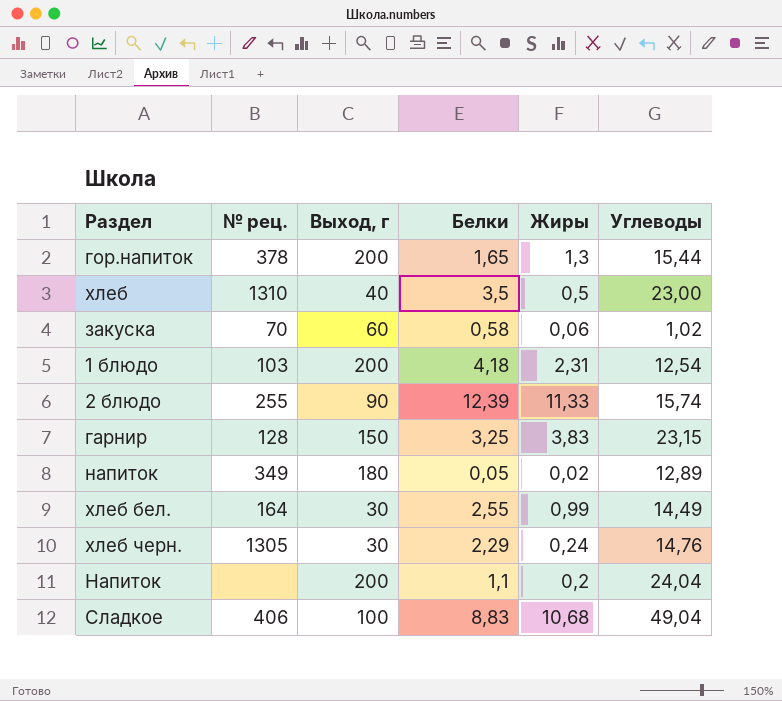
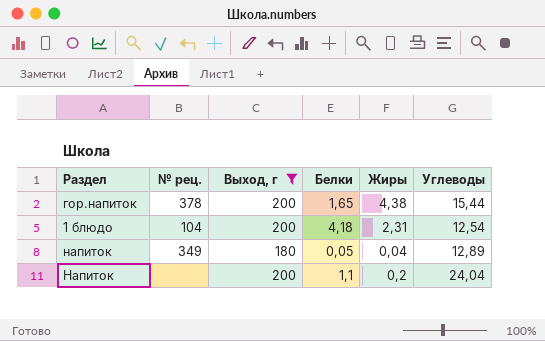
filter: none -> Выход, г >= 180
гор.напиток | Жиры: 1,3 -> 4,38
1 блюдо | № рец.: 103 -> 104
напиток | Жиры: 0,02 -> 0,04

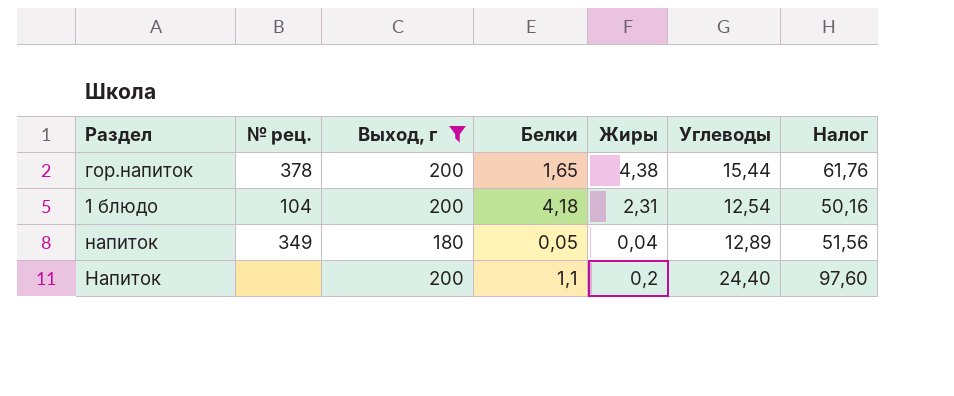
column Налог | formula: none -> [Углеводы] * 4
Напиток | Углеводы: 24,04 -> 24,40

